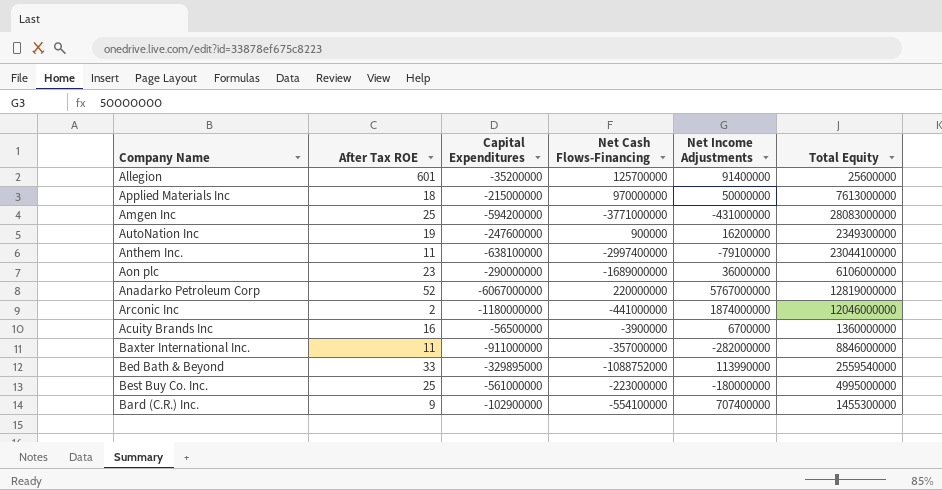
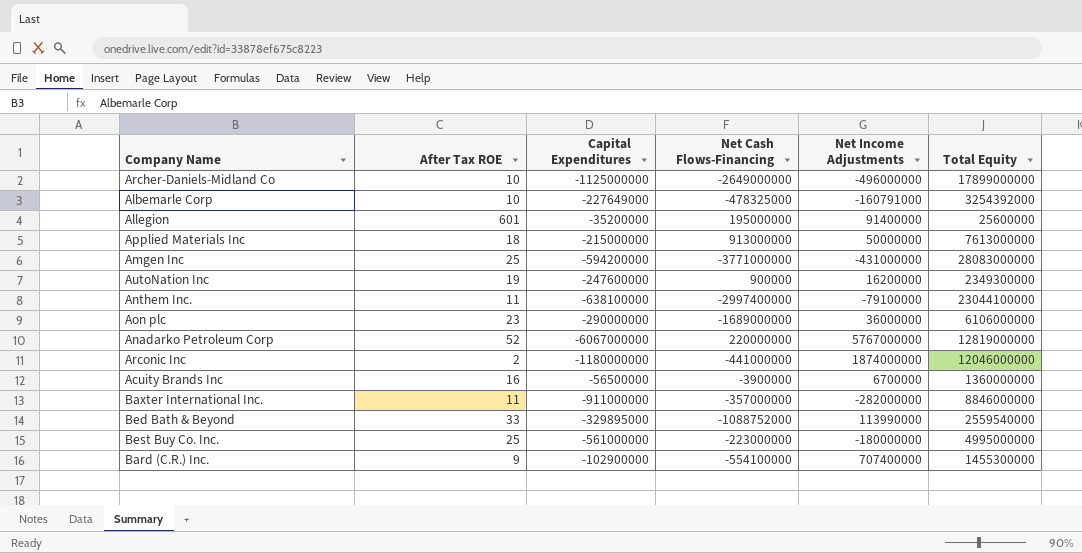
row Archer-Daniels-Midland Co: none -> 10 | -1125000000 | -2649000000 | -496000000 | 17899000000
row Albemarle Corp: none -> 10 | -227649000 | -478325000 | -160791000 | 3254392000
Allegion | Net Cash Flows-Financing: 125700000 -> 195000000
Applied Materials Inc | Net Cash Flows-Financing: 970000000 -> 913000000

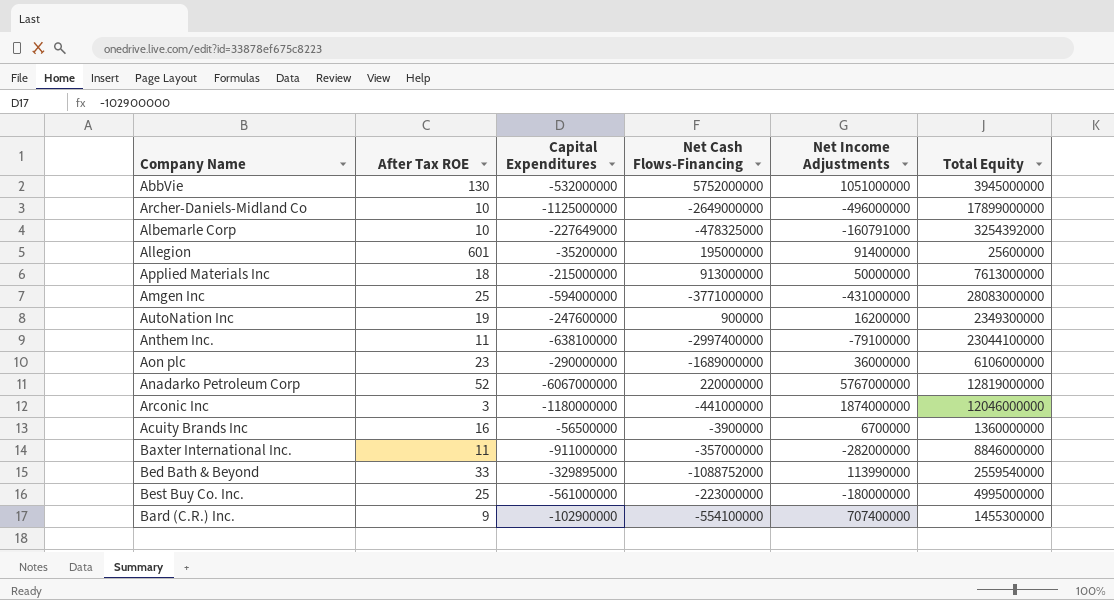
row AbbVie: none -> 130 | -532000000 | 5752000000 | 1051000000 | 3945000000
Amgen Inc | Capital Expenditures: -594200000 -> -594000000
Arconic Inc | After Tax ROE: 2 -> 3

